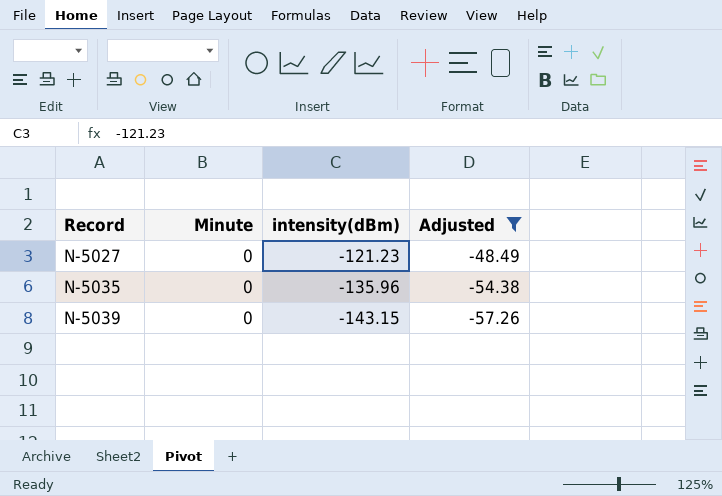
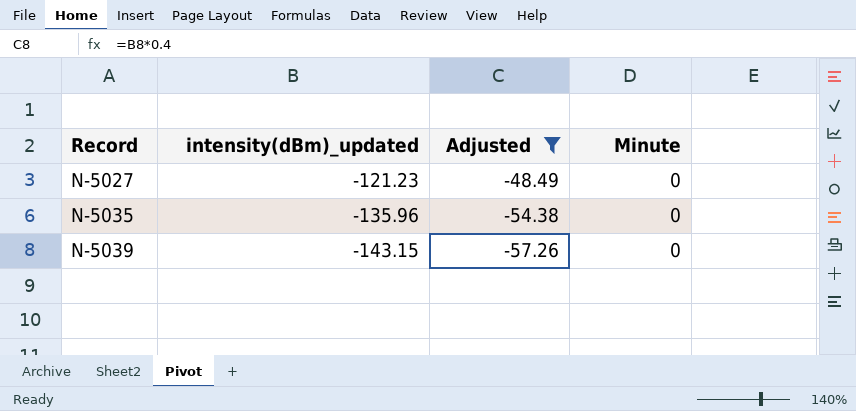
column name: intensity(dBm) -> intensity(dBm)_updated
column Minute | position: 2 -> 4

